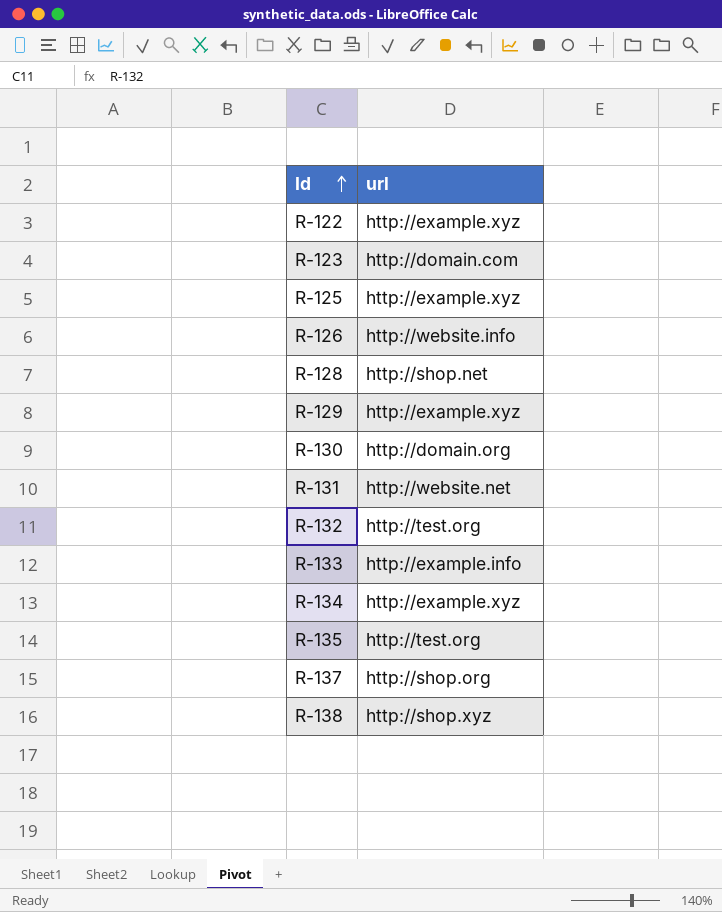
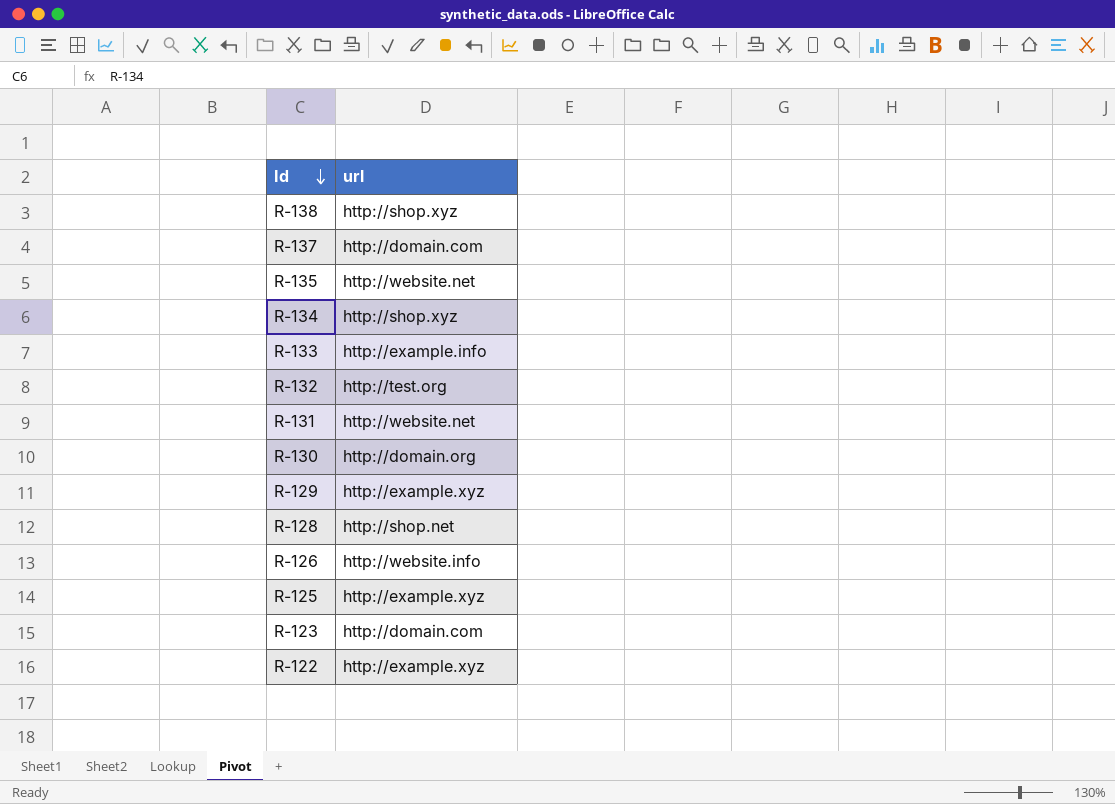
row order: Id ascending -> Id descending
R-137 | url: http://shop.org -> http://domain.com
R-135 | url: http://test.org -> http://website.net
R-134 | url: http://example.xyz -> http://shop.xyz

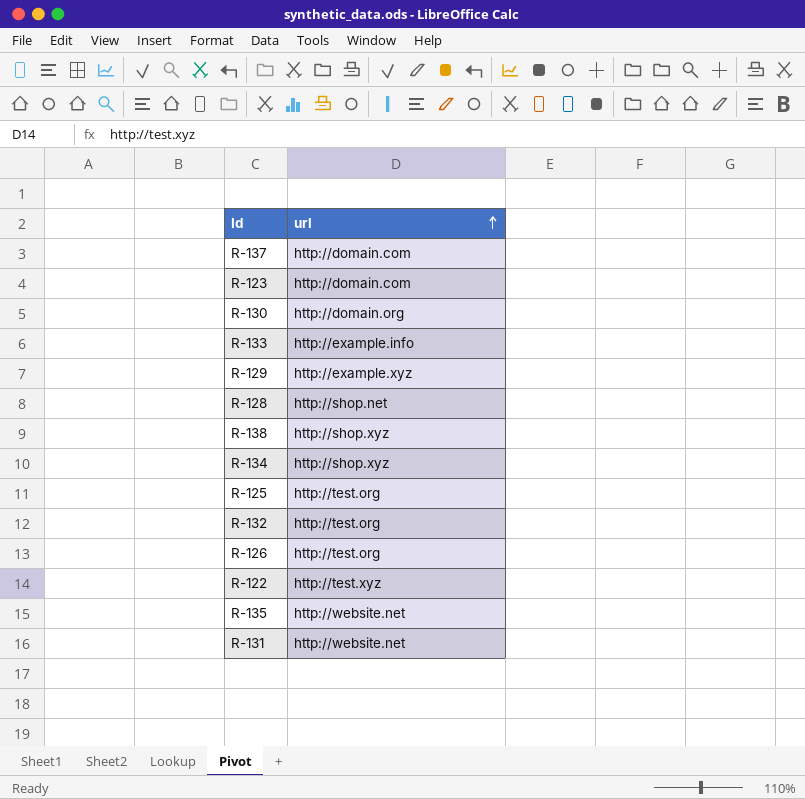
row order: Id descending -> url ascending
R-125 | url: http://example.xyz -> http://test.org
R-126 | url: http://website.info -> http://test.org
R-122 | url: http://example.xyz -> http://test.xyz

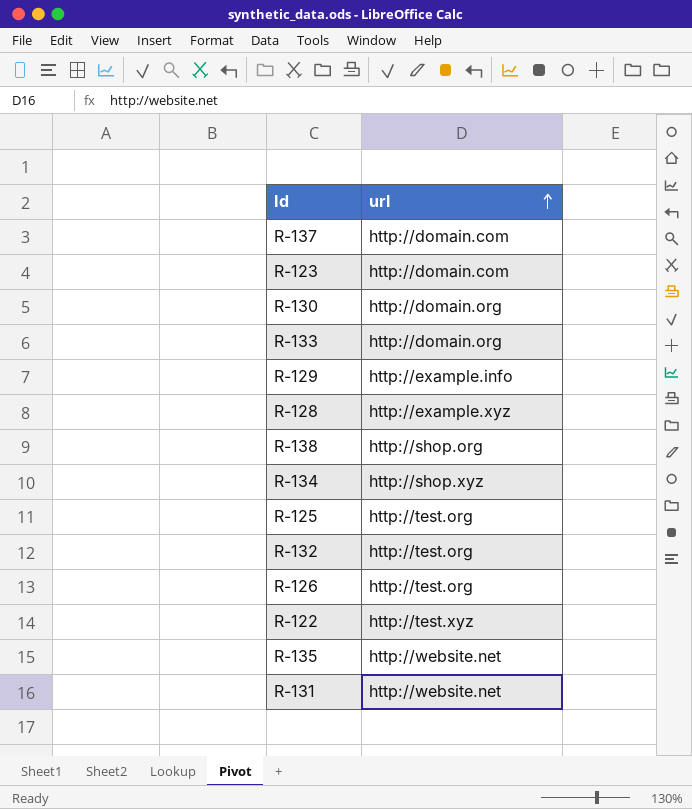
R-133 | url: http://example.info -> http://domain.org
R-129 | url: http://example.xyz -> http://example.info
R-128 | url: http://shop.net -> http://example.xyz
R-138 | url: http://shop.xyz -> http://shop.org

